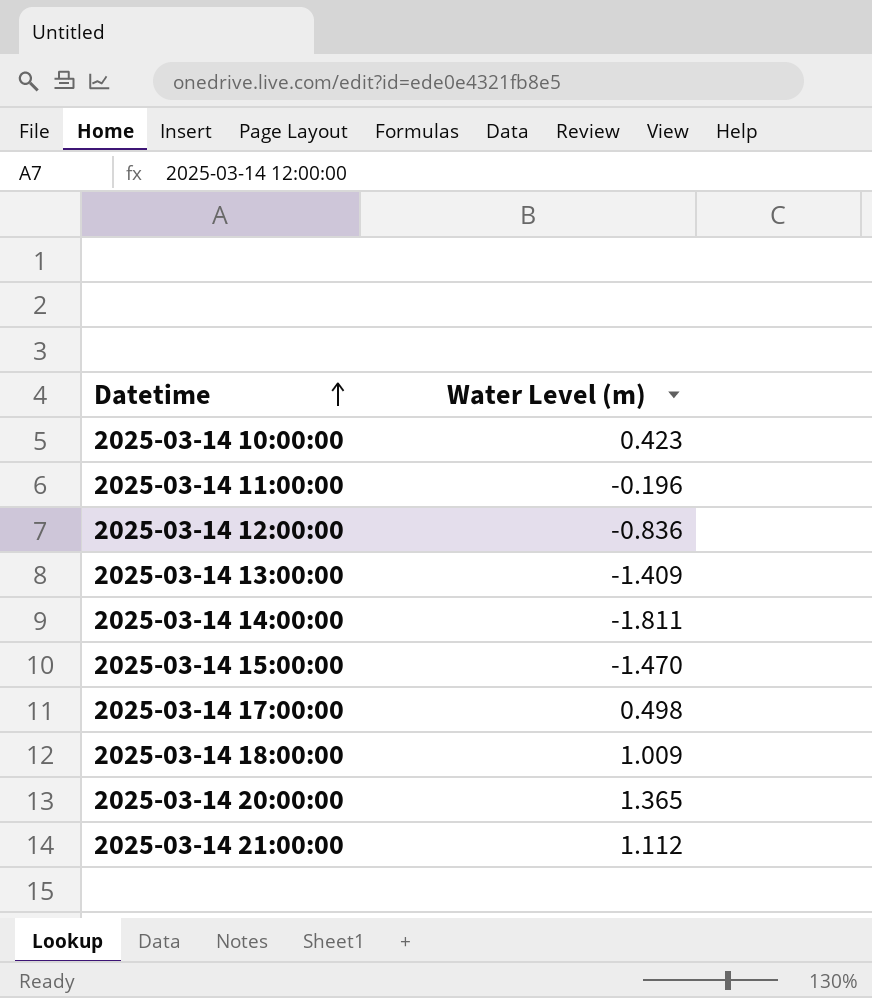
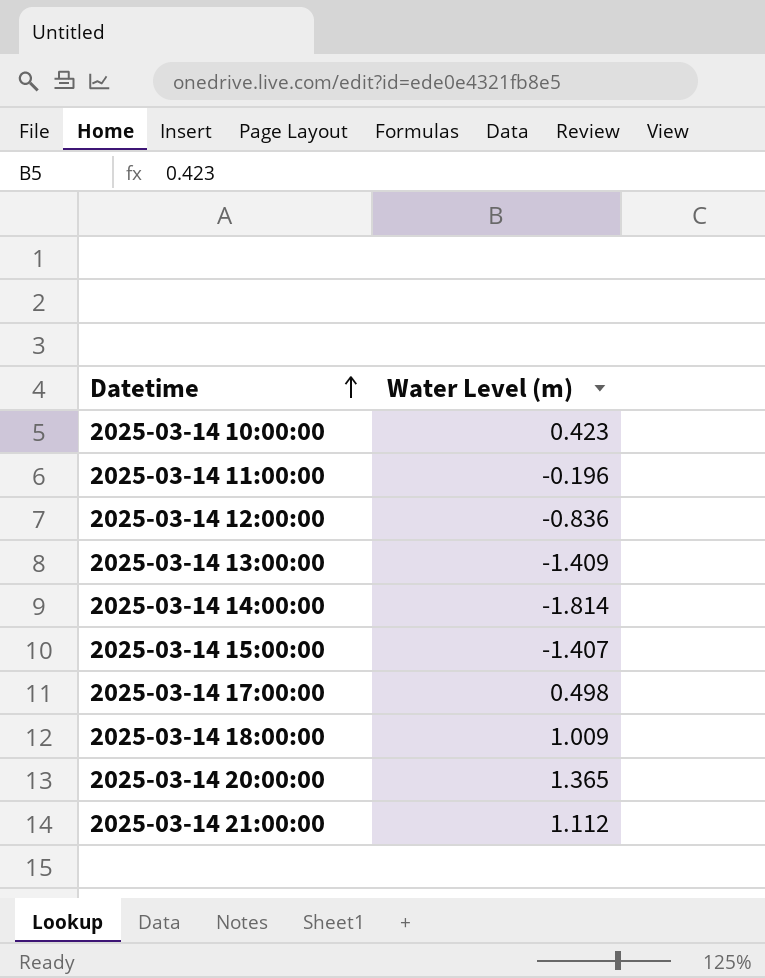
2025-03-14 14:00:00 | Water Level (m): -1.811 -> -1.814
2025-03-14 15:00:00 | Water Level (m): -1.470 -> -1.407

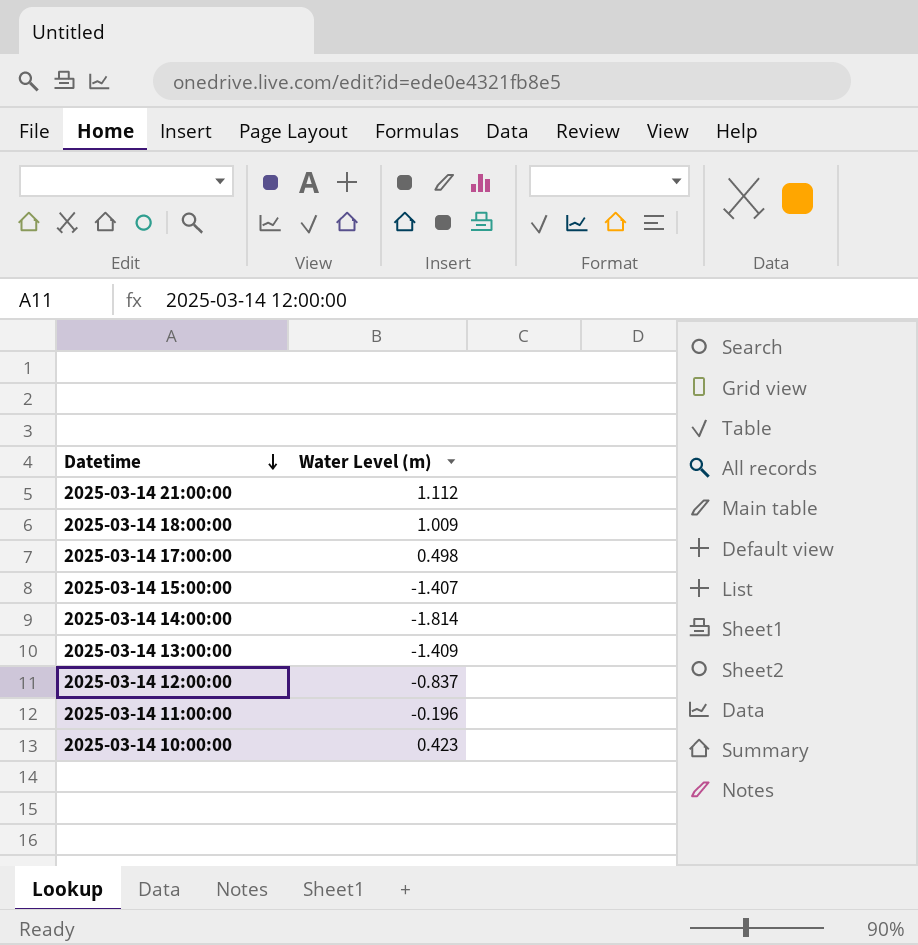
row order: Datetime ascending -> Datetime descending
row 2025-03-14 20:00:00: 1.365 -> none
2025-03-14 12:00:00 | Water Level (m): -0.836 -> -0.837

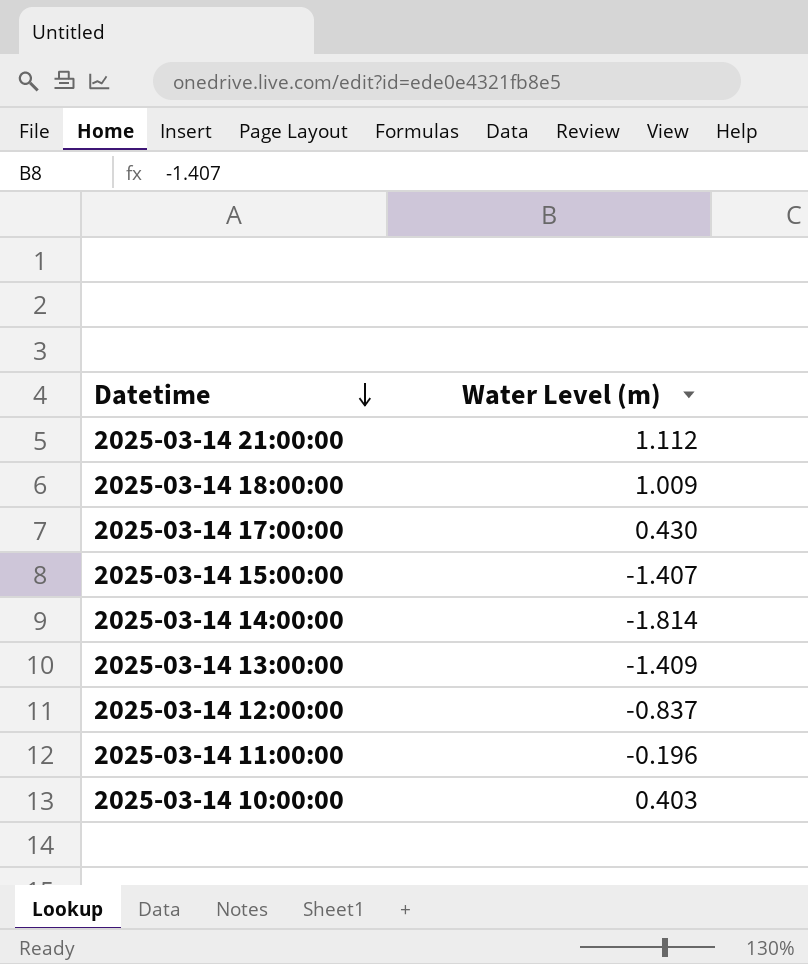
2025-03-14 17:00:00 | Water Level (m): 0.498 -> 0.430
2025-03-14 10:00:00 | Water Level (m): 0.423 -> 0.403

